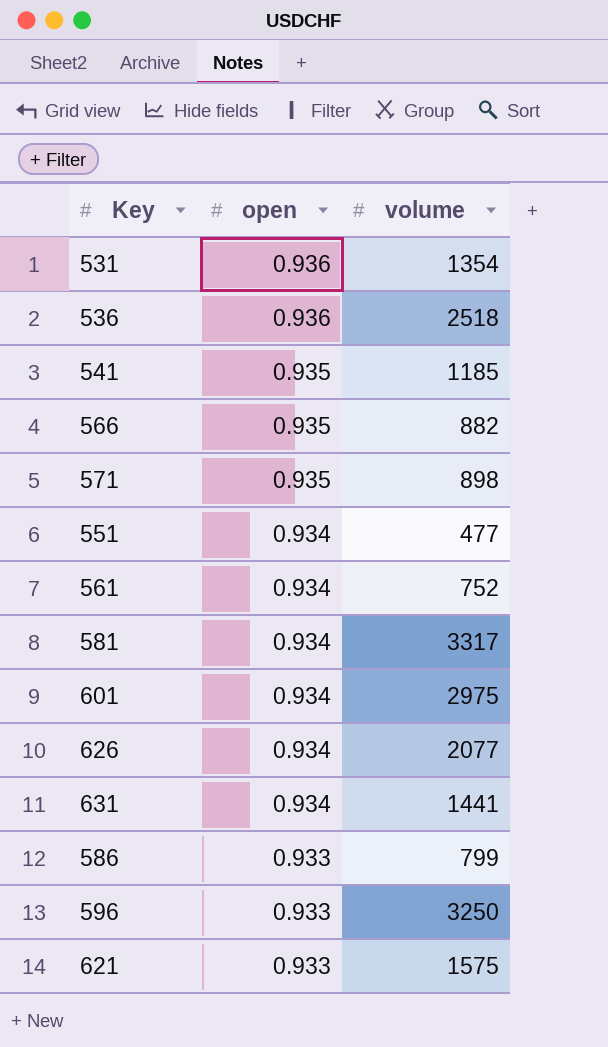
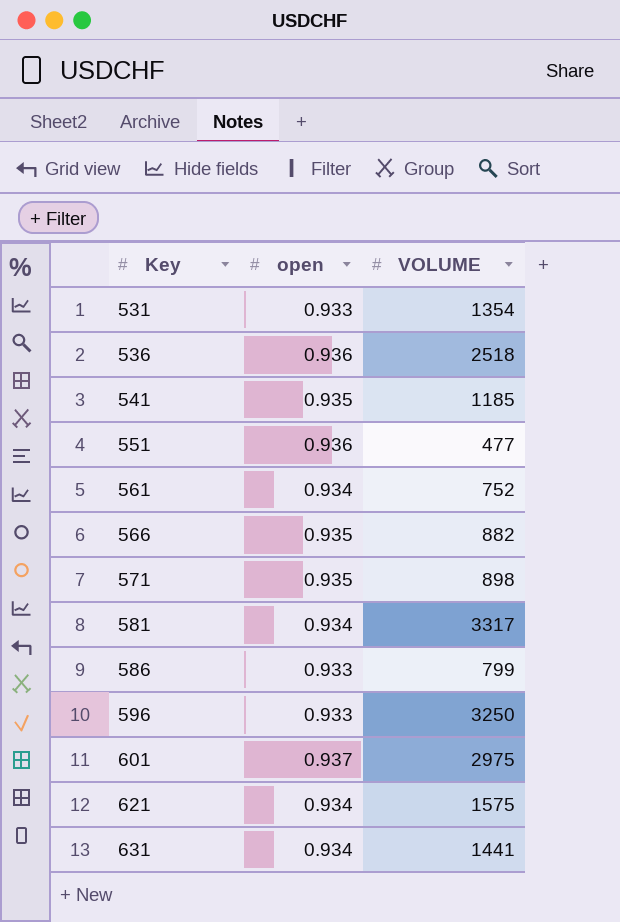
row order: open descending -> Key ascending
column name: volume -> VOLUME
row 626: 0.934 | 2077 -> none
531 | open: 0.936 -> 0.933
551 | open: 0.934 -> 0.936
601 | open: 0.934 -> 0.937
621 | open: 0.933 -> 0.934

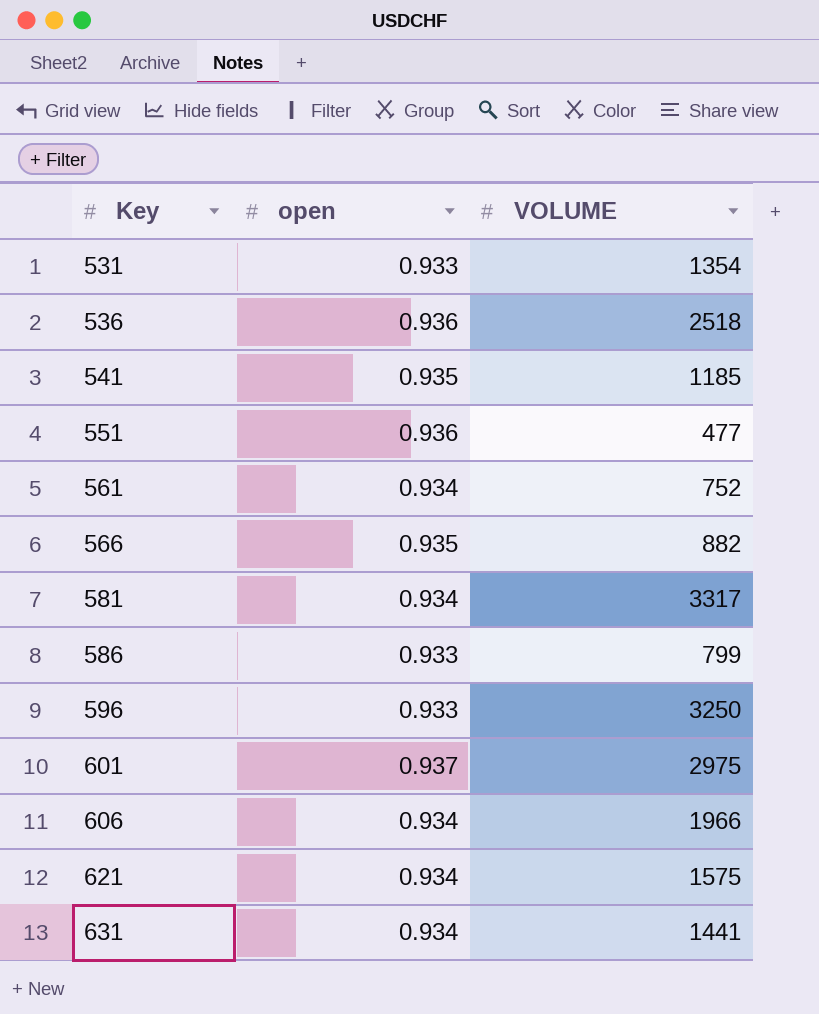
row 571: 0.935 | 898 -> none
row 606: none -> 0.934 | 1966

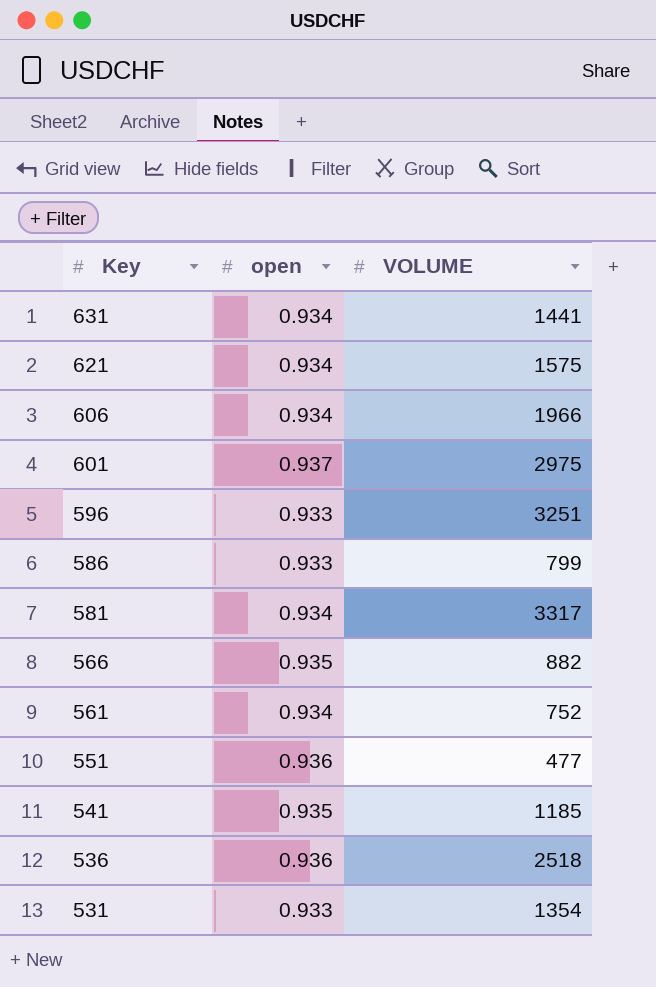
row order: Key ascending -> Key descending
596 | VOLUME: 3250 -> 3251

